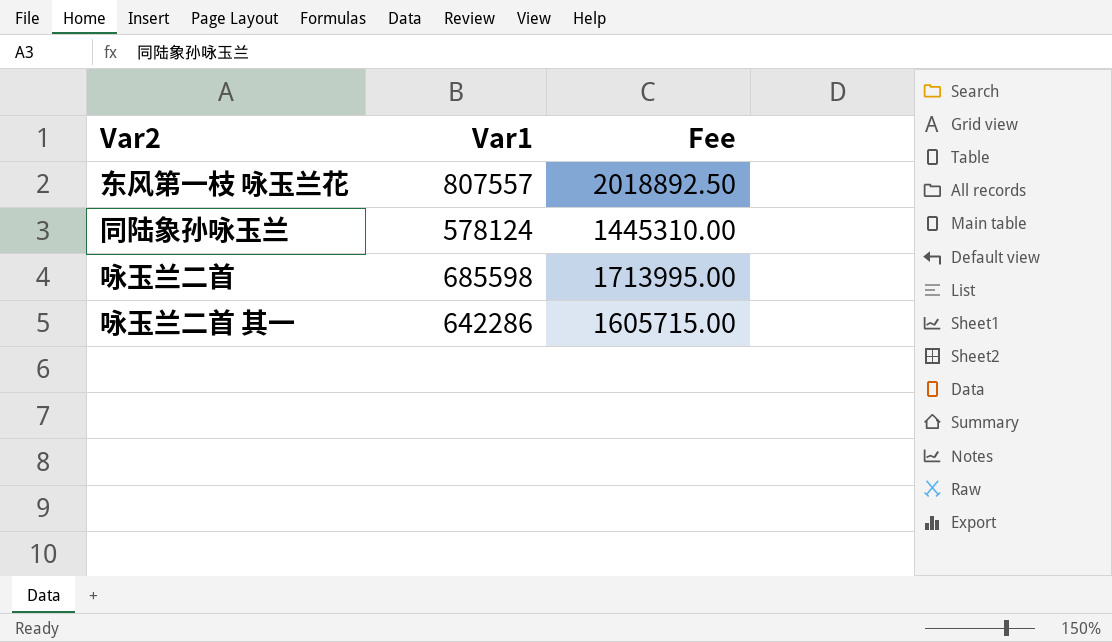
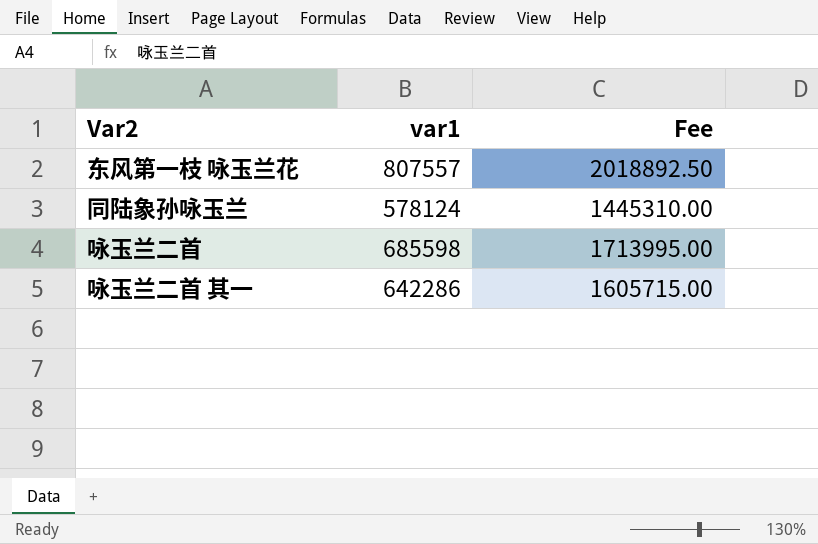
column name: Var1 -> var1

